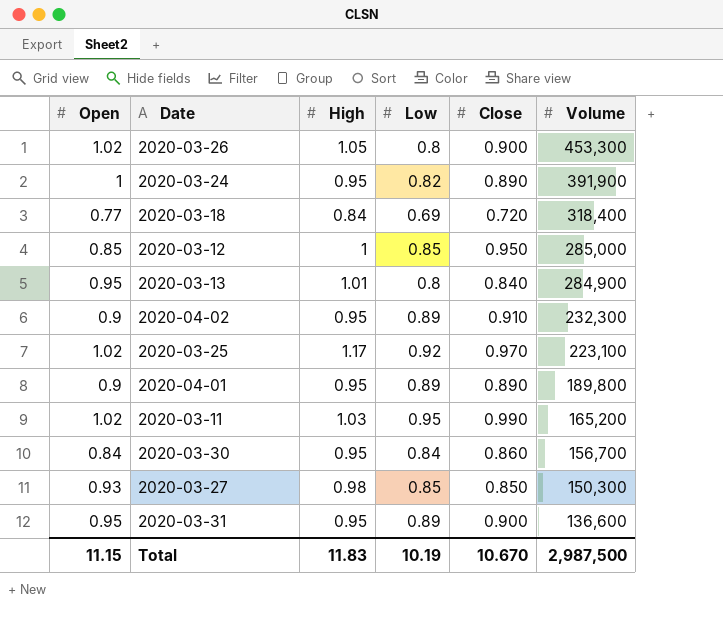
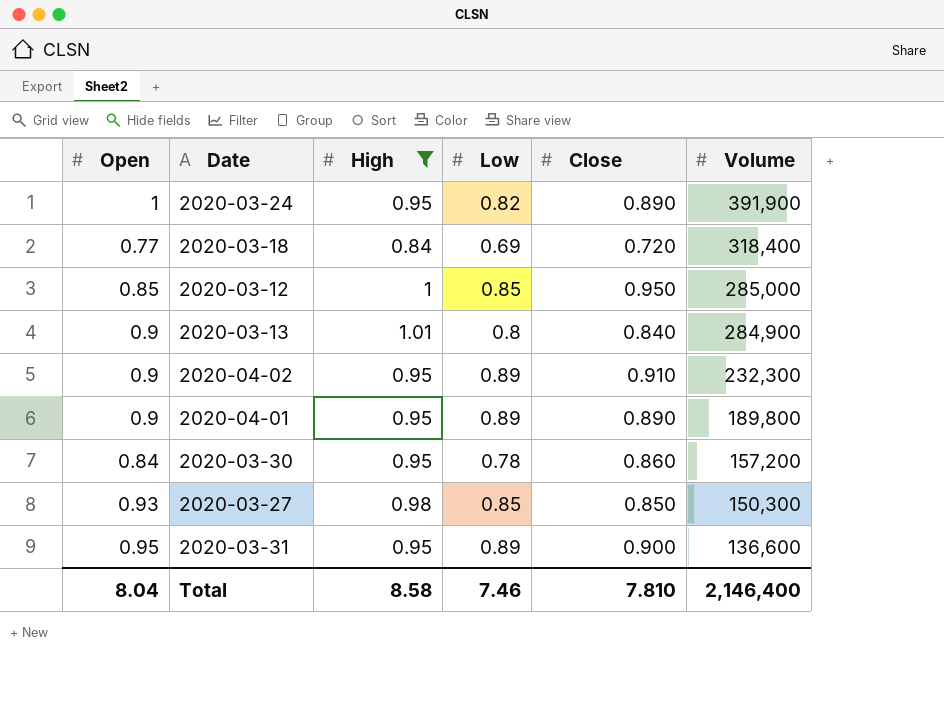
filter: none -> High <= 1.01
2020-03-13 | Open: 0.95 -> 0.9
2020-03-30 | Low: 0.84 -> 0.78
2020-03-30 | Volume: 156,700 -> 157,200
Total | Open: 11.15 -> 8.04
Total | High: 11.83 -> 8.58
Total | Low: 10.19 -> 7.46
Total | Close: 10.670 -> 7.810
Total | Volume: 2,987,500 -> 2,146,400

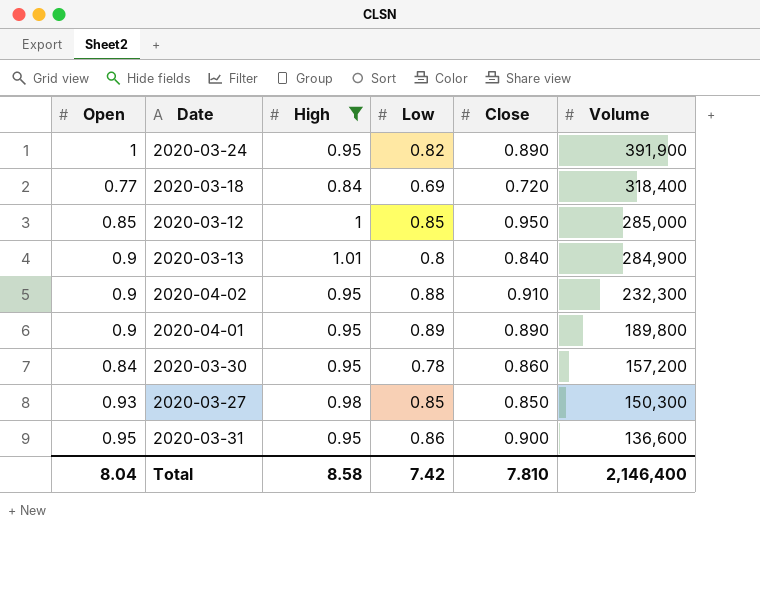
2020-04-02 | Low: 0.89 -> 0.88
2020-03-31 | Low: 0.89 -> 0.86
Total | Low: 7.46 -> 7.42

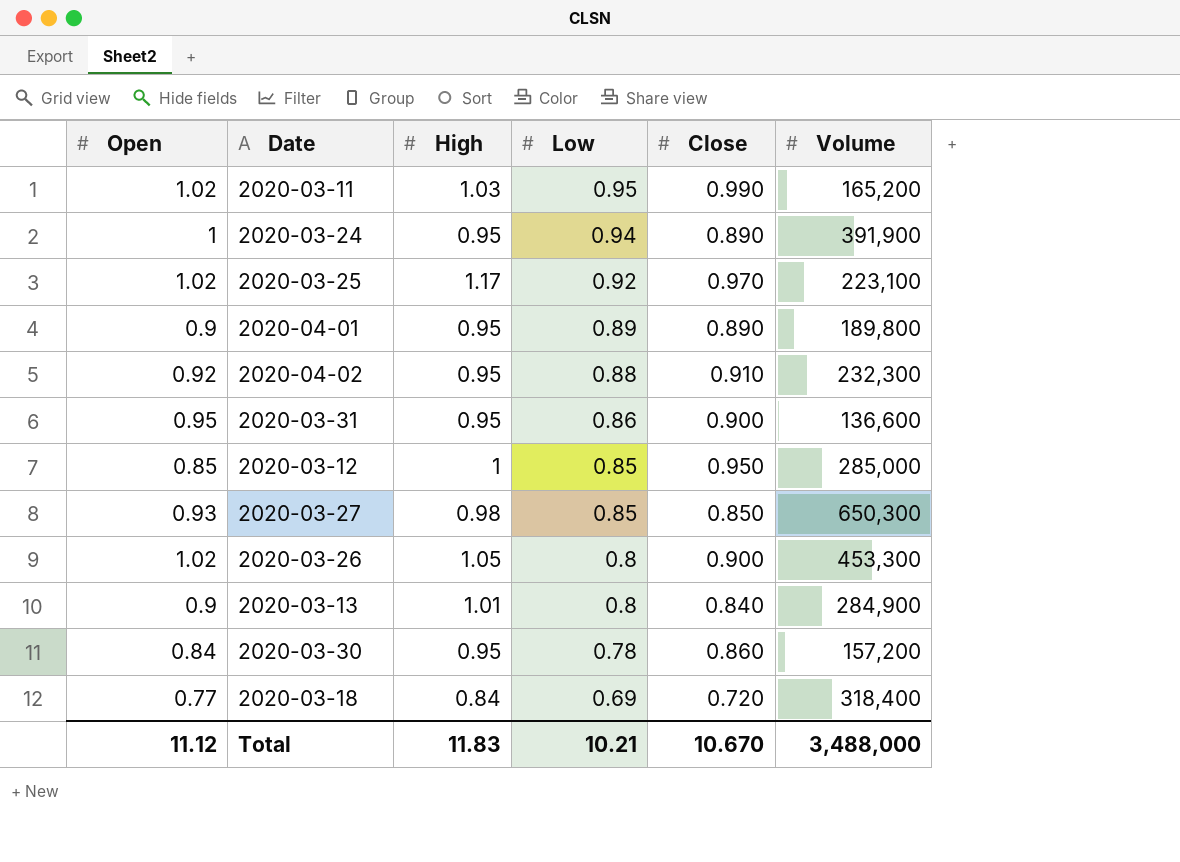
filter: High <= 1.01 -> none
row order: Volume descending -> Low descending
2020-03-24 | Low: 0.82 -> 0.94
2020-04-02 | Open: 0.9 -> 0.92
2020-03-27 | Volume: 150,300 -> 650,300
Total | Open: 8.04 -> 11.12
Total | High: 8.58 -> 11.83
Total | Low: 7.42 -> 10.21
Total | Close: 7.810 -> 10.670
Total | Volume: 2,146,400 -> 3,488,000

